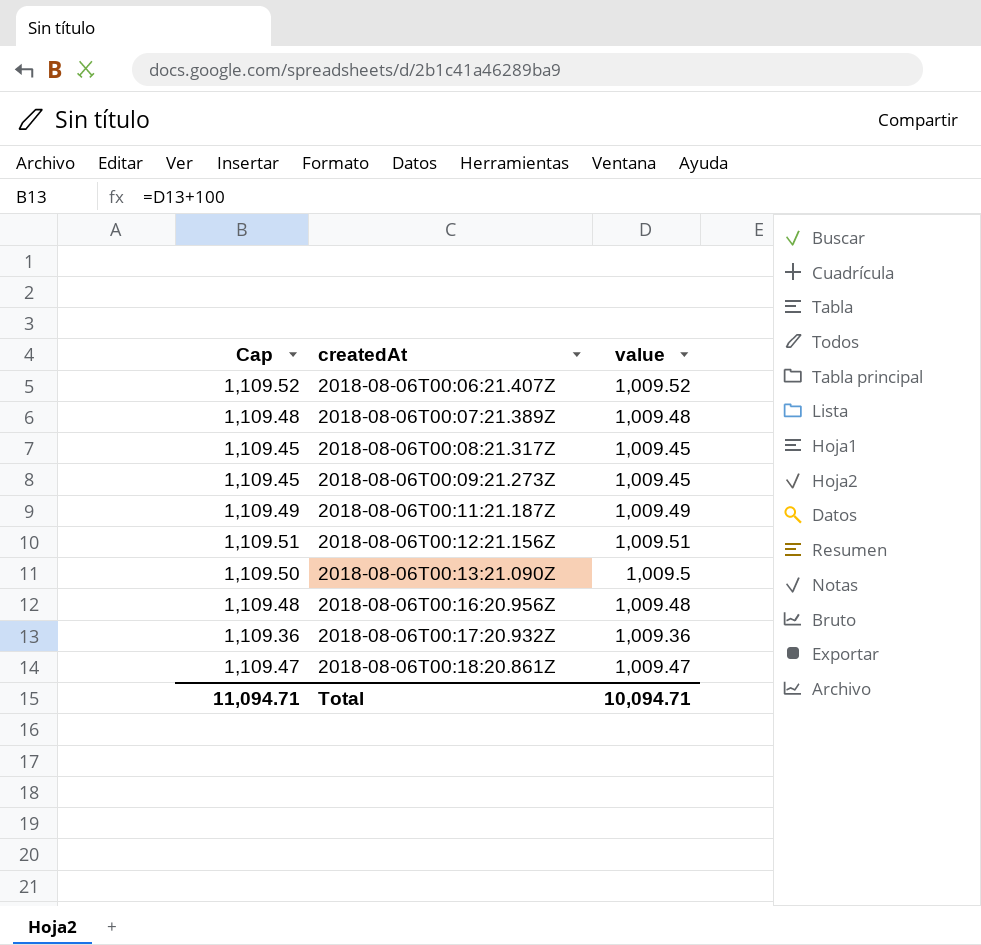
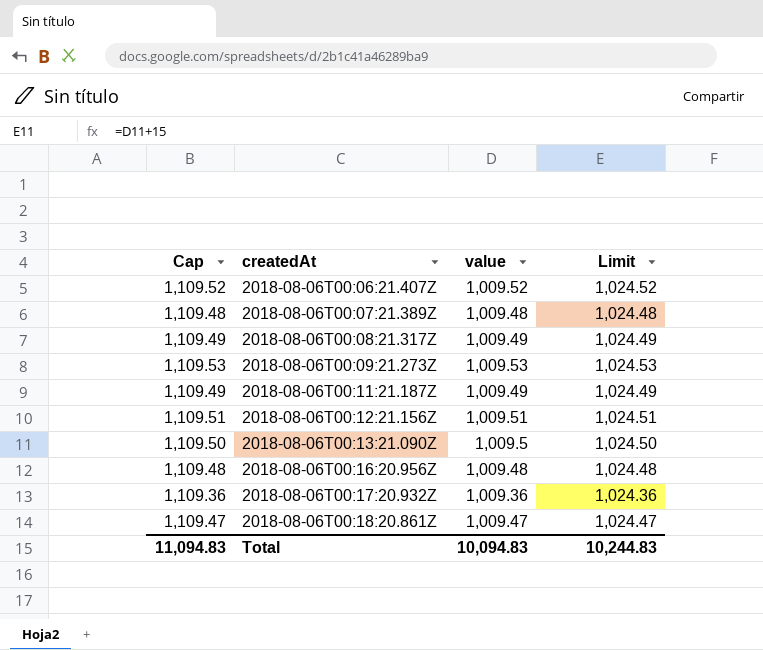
column Limit | formula: none -> [value] + 15
2018-08-06T00:08:21.317Z | Cap: 1,109.45 -> 1,109.49
2018-08-06T00:08:21.317Z | value: 1,009.45 -> 1,009.49
2018-08-06T00:09:21.273Z | Cap: 1,109.45 -> 1,109.53
2018-08-06T00:09:21.273Z | value: 1,009.45 -> 1,009.53
Total | Cap: 11,094.71 -> 11,094.83
Total | value: 10,094.71 -> 10,094.83

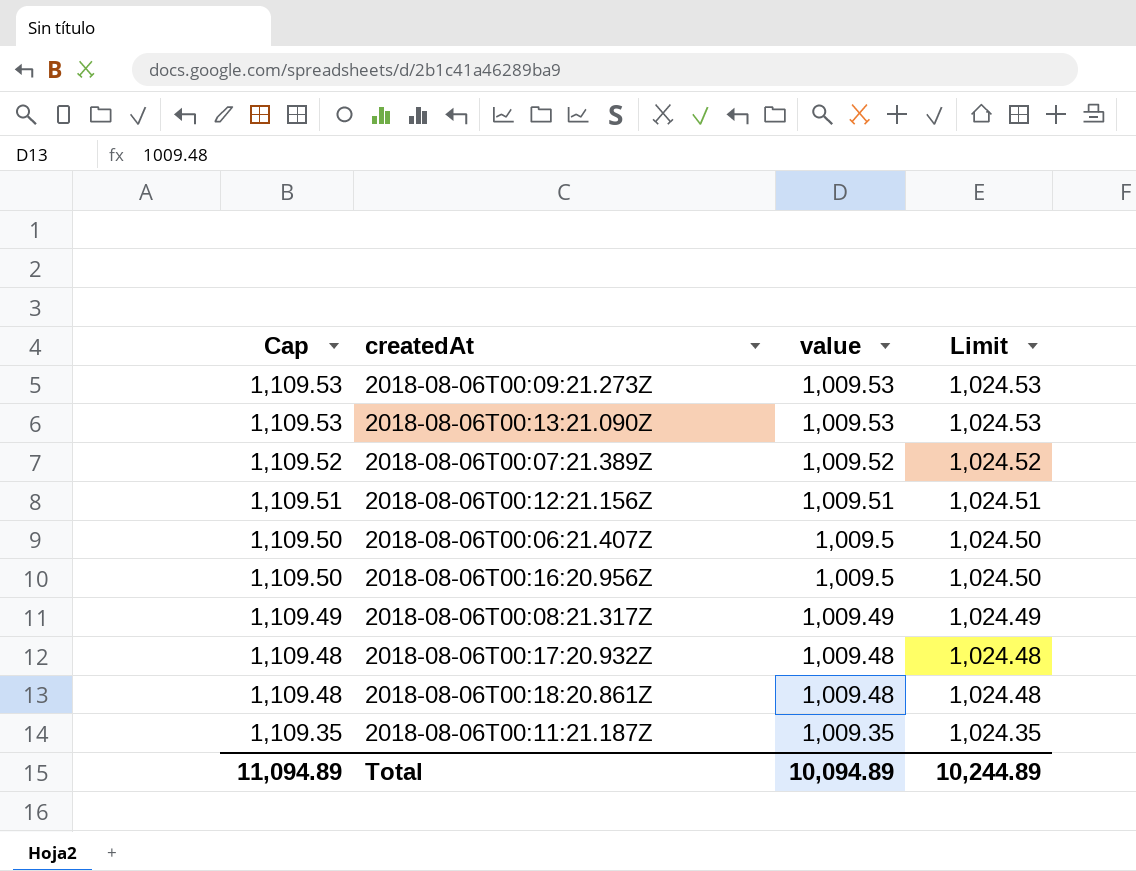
row order: createdAt ascending -> Cap descending
2018-08-06T00:13:21.090Z | Cap: 1,109.50 -> 1,109.53
2018-08-06T00:13:21.090Z | value: 1,009.5 -> 1,009.53
2018-08-06T00:13:21.090Z | Limit: 1,024.50 -> 1,024.53
2018-08-06T00:07:21.389Z | Cap: 1,109.48 -> 1,109.52
2018-08-06T00:07:21.389Z | value: 1,009.48 -> 1,009.52
2018-08-06T00:07:21.389Z | Limit: 1,024.48 -> 1,024.52
2018-08-06T00:06:21.407Z | Cap: 1,109.52 -> 1,109.50
2018-08-06T00:06:21.407Z | value: 1,009.52 -> 1,009.5
2018-08-06T00:06:21.407Z | Limit: 1,024.52 -> 1,024.50
2018-08-06T00:16:20.956Z | Cap: 1,109.48 -> 1,109.50
2018-08-06T00:16:20.956Z | value: 1,009.48 -> 1,009.5
2018-08-06T00:16:20.956Z | Limit: 1,024.48 -> 1,024.50
2018-08-06T00:17:20.932Z | Cap: 1,109.36 -> 1,109.48
2018-08-06T00:17:20.932Z | value: 1,009.36 -> 1,009.48
2018-08-06T00:17:20.932Z | Limit: 1,024.36 -> 1,024.48
2018-08-06T00:18:20.861Z | Cap: 1,109.47 -> 1,109.48
2018-08-06T00:18:20.861Z | value: 1,009.47 -> 1,009.48
2018-08-06T00:18:20.861Z | Limit: 1,024.47 -> 1,024.48
2018-08-06T00:11:21.187Z | Cap: 1,109.49 -> 1,109.35
2018-08-06T00:11:21.187Z | value: 1,009.49 -> 1,009.35
2018-08-06T00:11:21.187Z | Limit: 1,024.49 -> 1,024.35
Total | Cap: 11,094.83 -> 11,094.89
Total | value: 10,094.83 -> 10,094.89
Total | Limit: 10,244.83 -> 10,244.89

